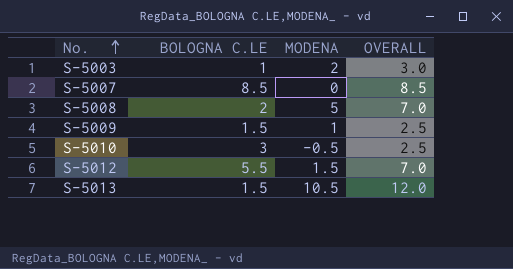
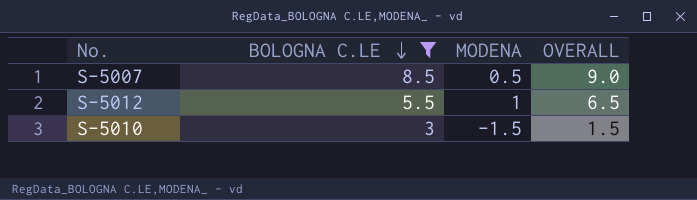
filter: none -> BOLOGNA C.LE >= 3
row order: No. ascending -> BOLOGNA C.LE descending
S-5007 | MODENA: 0 -> 0.5
S-5007 | OVERALL: 8.5 -> 9.0
S-5012 | MODENA: 1.5 -> 1
S-5012 | OVERALL: 7.0 -> 6.5
S-5010 | MODENA: -0.5 -> -1.5
S-5010 | OVERALL: 2.5 -> 1.5

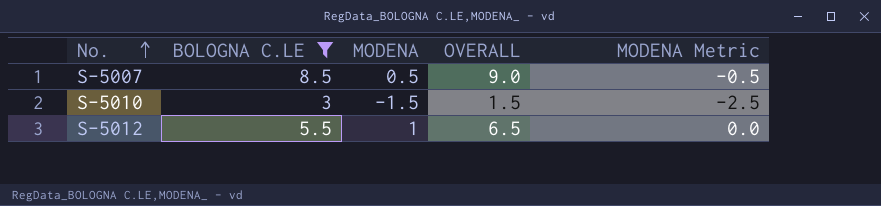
row order: BOLOGNA C.LE descending -> No. ascending
column MODENA Metric | formula: none -> [MODENA] - 1

